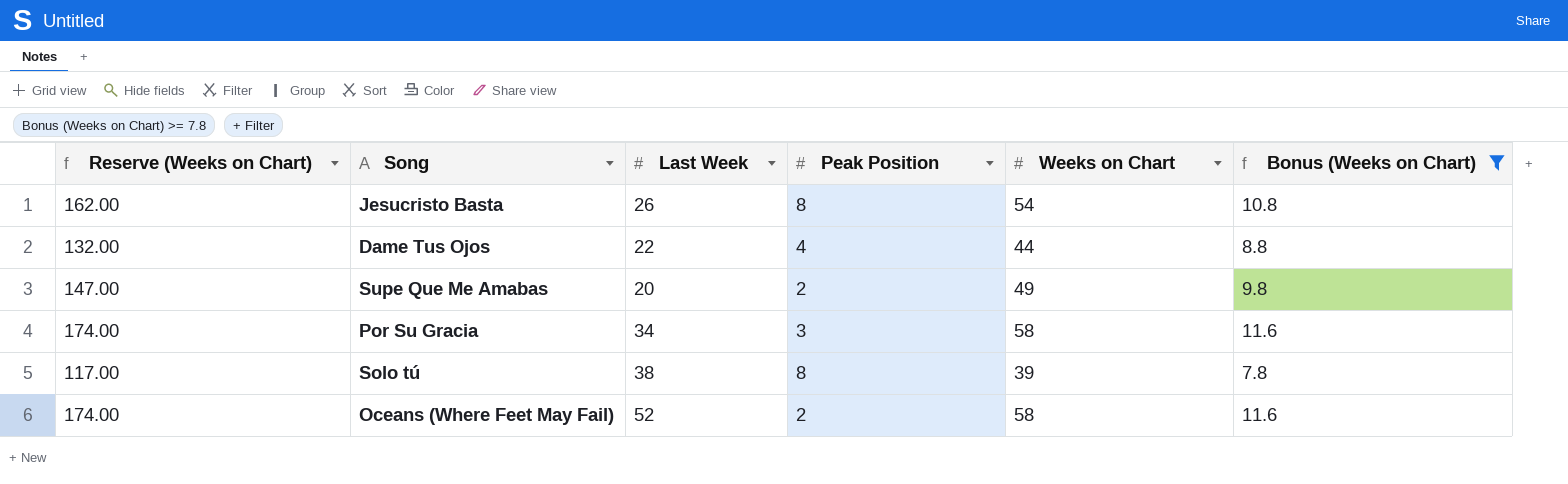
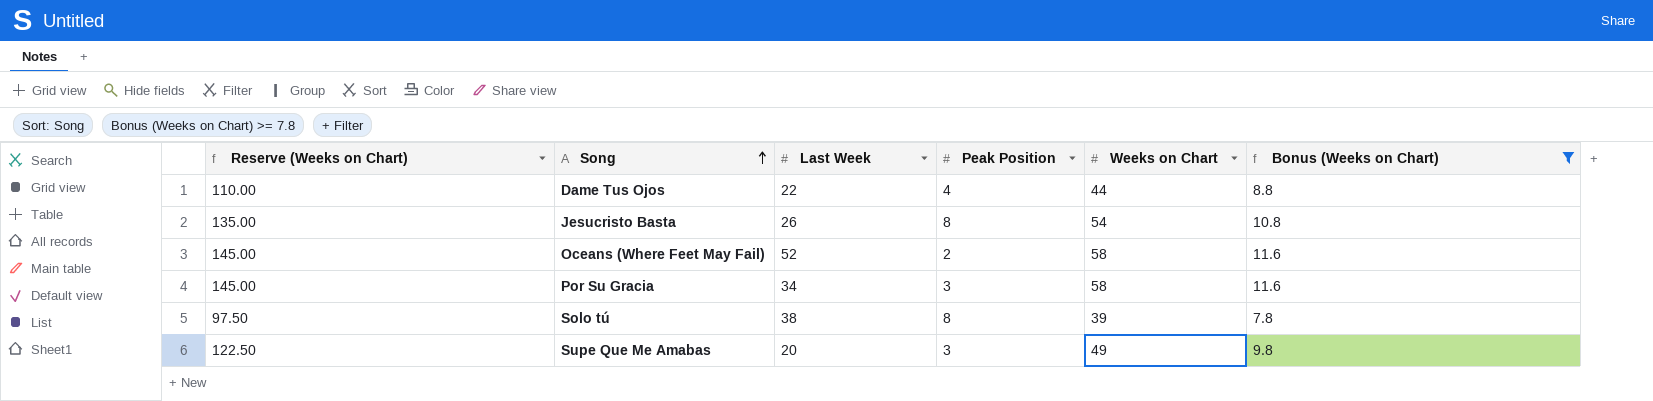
row order: none -> Song ascending
column Reserve (Weeks on Chart) | formula: [Weeks on Chart] * 3 -> [Weeks on Chart] * 2.5
Supe Que Me Amabas | Peak Position: 2 -> 3

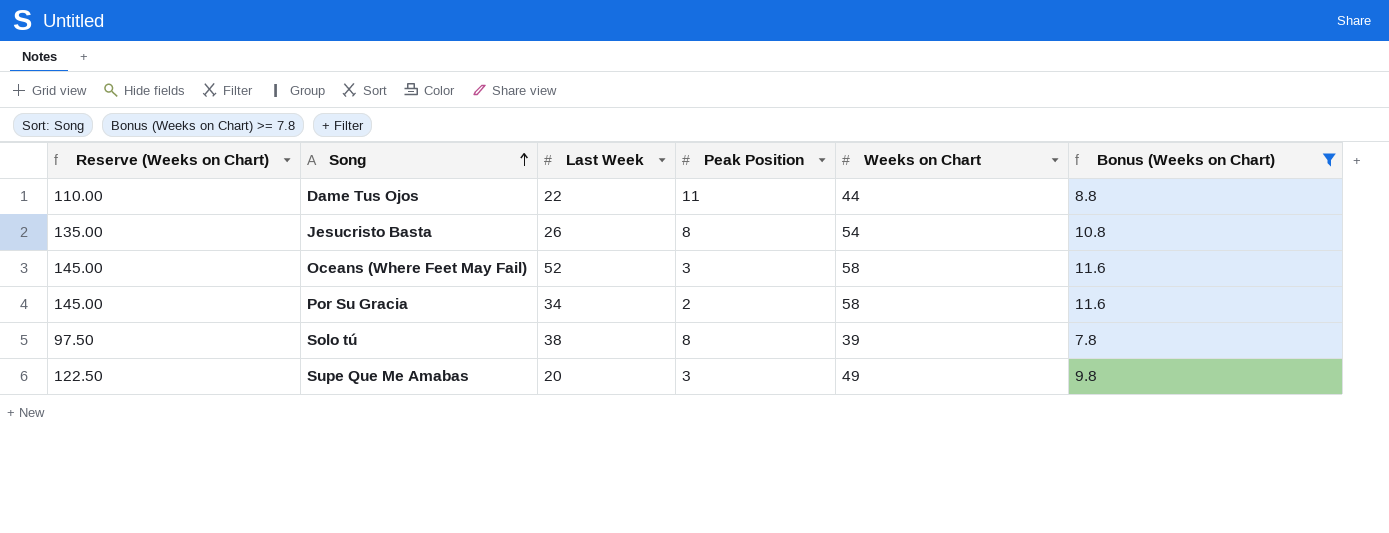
Dame Tus Ojos | Peak Position: 4 -> 11
Oceans (Where Feet May Fail) | Peak Position: 2 -> 3
Por Su Gracia | Peak Position: 3 -> 2

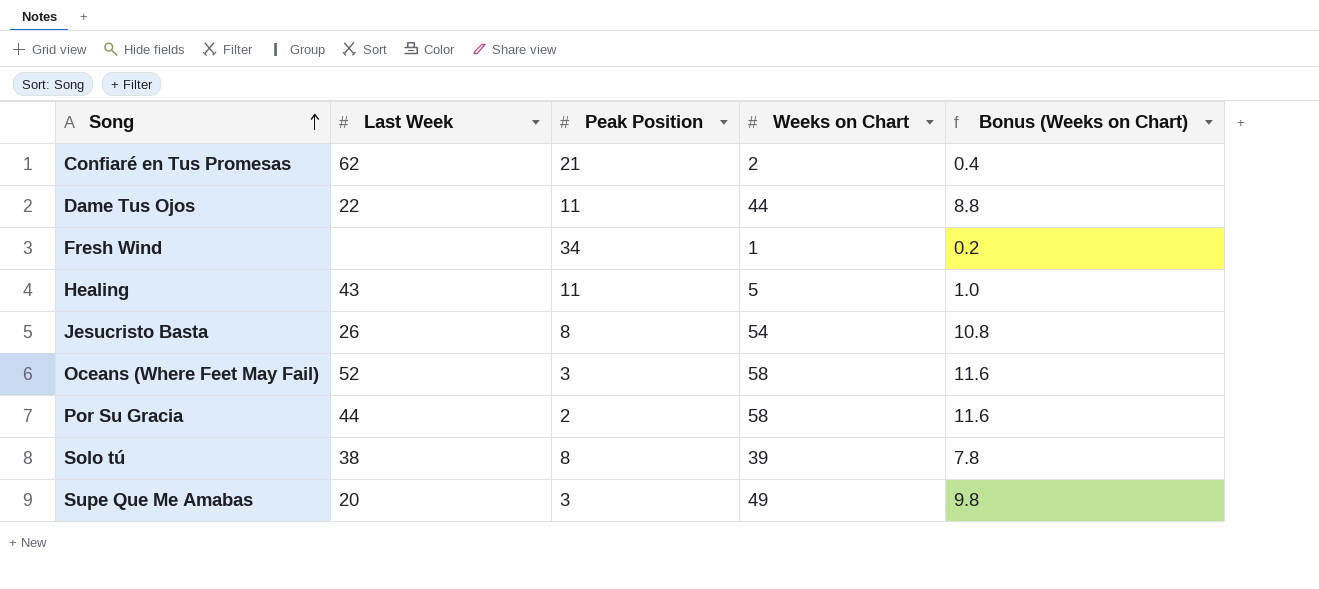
filter: Bonus (Weeks on Chart) >= 7.8 -> none
column Reserve (Weeks on Chart) | formula: [Weeks on Chart] * 2.5 -> none
Por Su Gracia | Last Week: 34 -> 44

